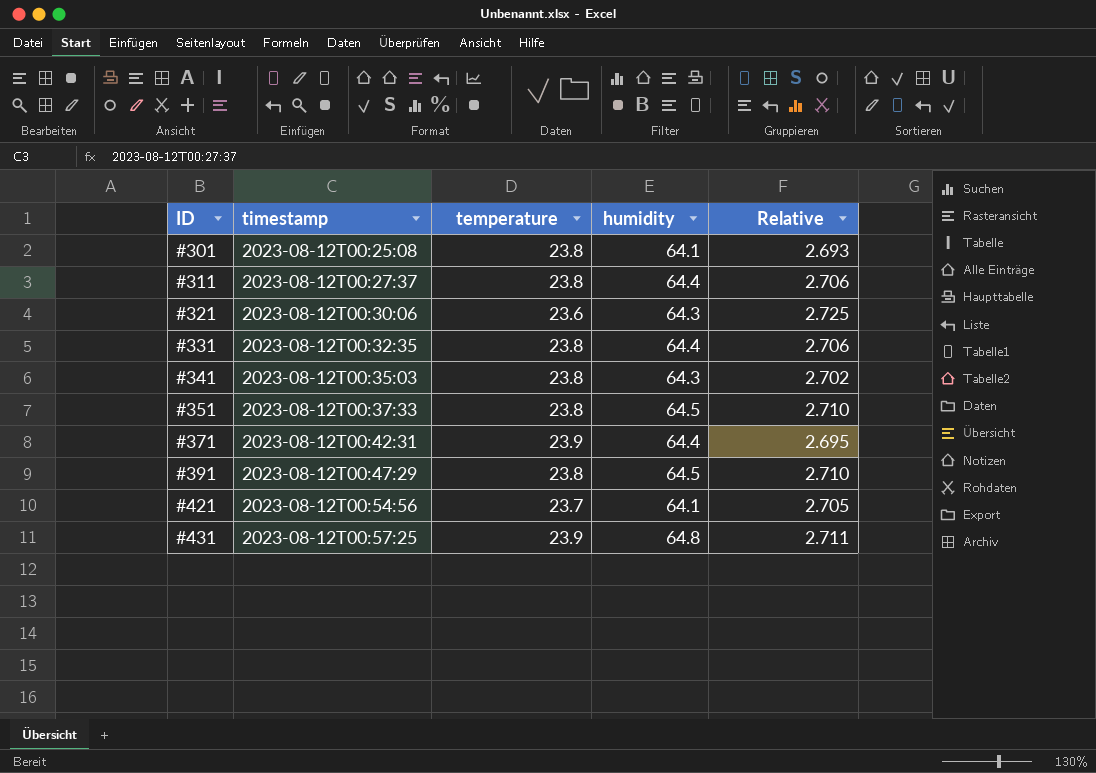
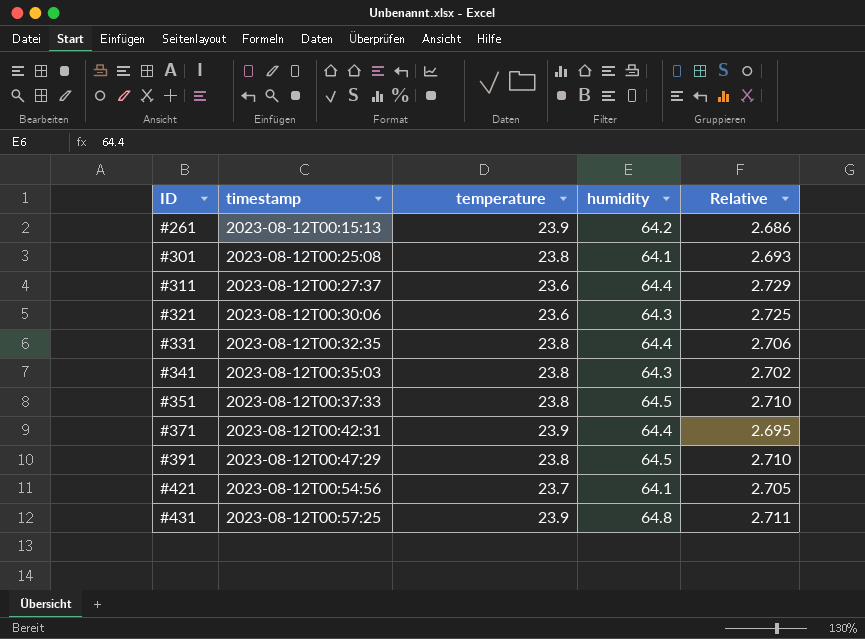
row #261: none -> 2023-08-12T00:15:13 | 23.9 | 64.2 | 2.686
#311 | temperature: 23.8 -> 23.6
#311 | Relative: 2.706 -> 2.729

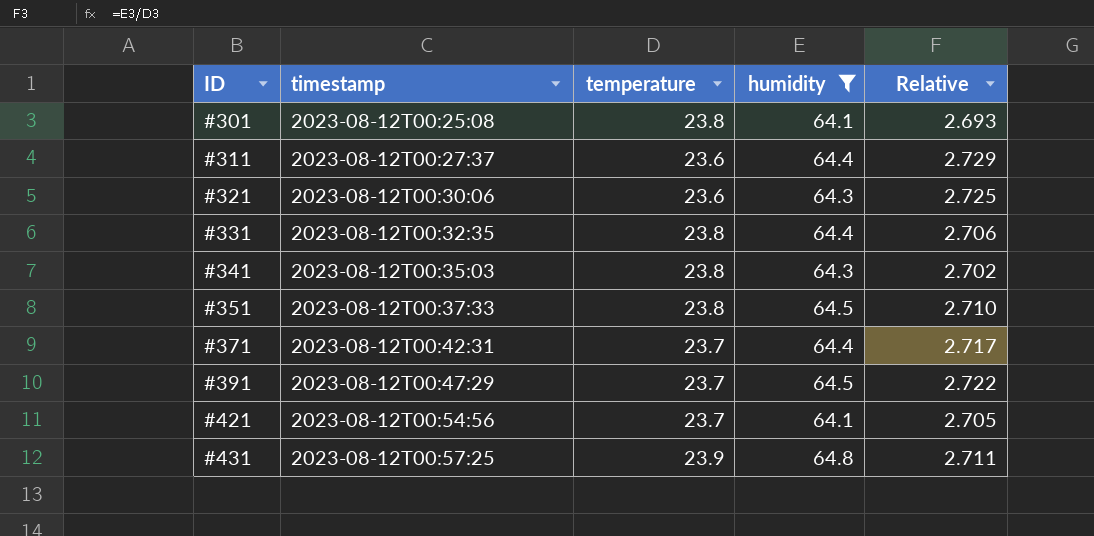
filter: none -> humidity != 64.2
#371 | temperature: 23.9 -> 23.7
#371 | Relative: 2.695 -> 2.717
#391 | temperature: 23.8 -> 23.7
#391 | Relative: 2.710 -> 2.722

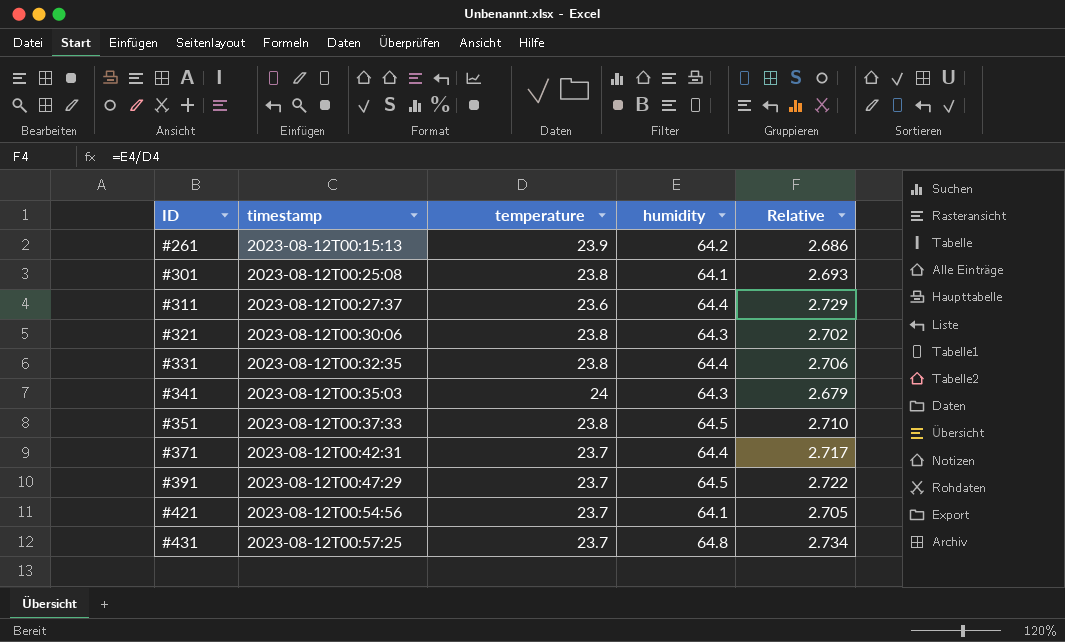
filter: humidity != 64.2 -> none
#321 | temperature: 23.6 -> 23.8
#321 | Relative: 2.725 -> 2.702
#341 | temperature: 23.8 -> 24
#341 | Relative: 2.702 -> 2.679
#431 | temperature: 23.9 -> 23.7
#431 | Relative: 2.711 -> 2.734

